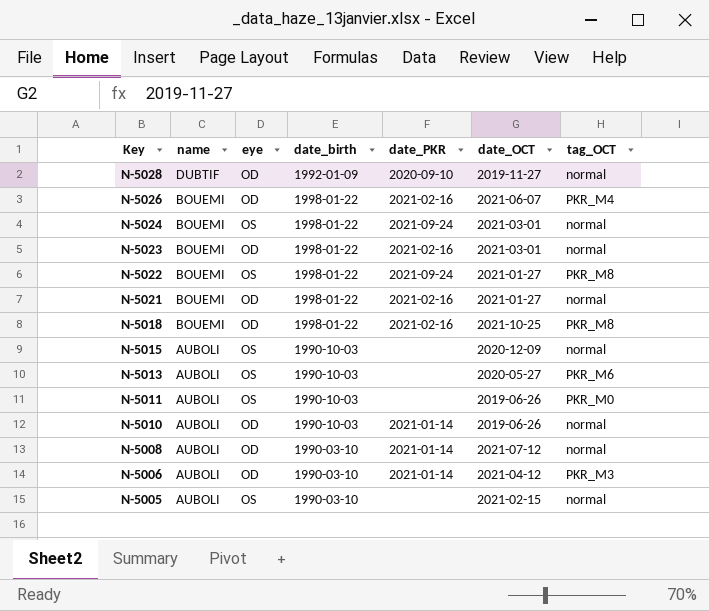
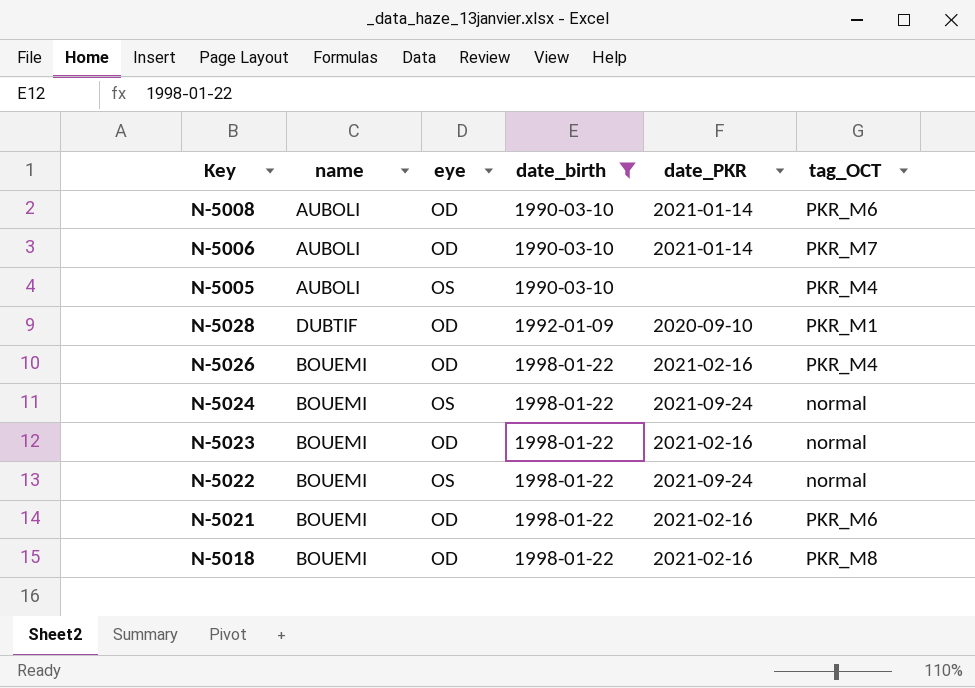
filter: none -> date_birth != 1990-10-03
row order: Key descending -> date_birth ascending
column date_OCT | position: 6 -> none
N-5008 | tag_OCT: normal -> PKR_M6
N-5006 | tag_OCT: PKR_M3 -> PKR_M7
N-5005 | tag_OCT: normal -> PKR_M4
N-5028 | tag_OCT: normal -> PKR_M1
N-5022 | tag_OCT: PKR_M8 -> normal
N-5021 | tag_OCT: normal -> PKR_M6

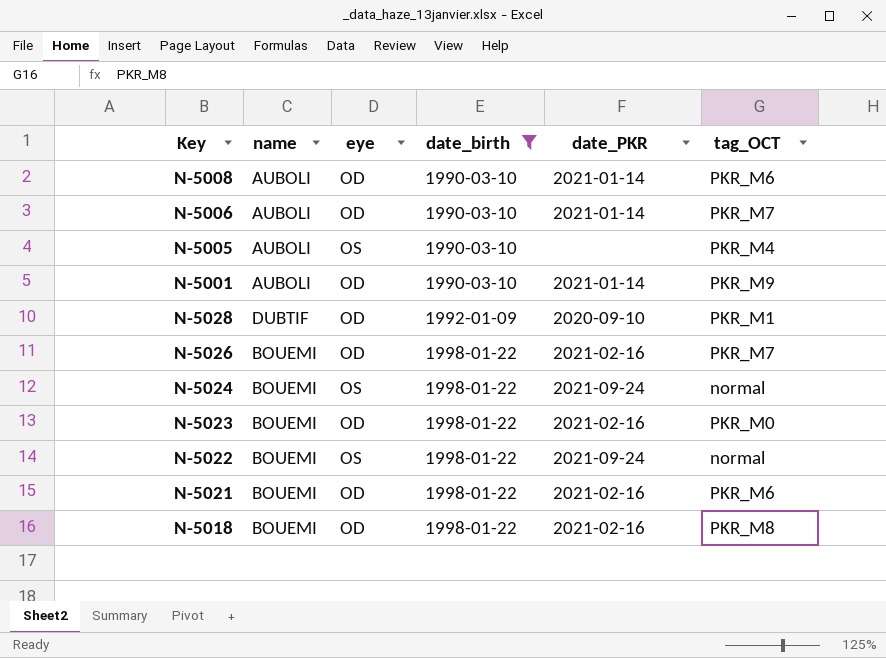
row N-5001: none -> AUBOLI | OD | 1990-03-10 | 2021-01-14 | PKR_M9
N-5026 | tag_OCT: PKR_M4 -> PKR_M7
N-5023 | tag_OCT: normal -> PKR_M0

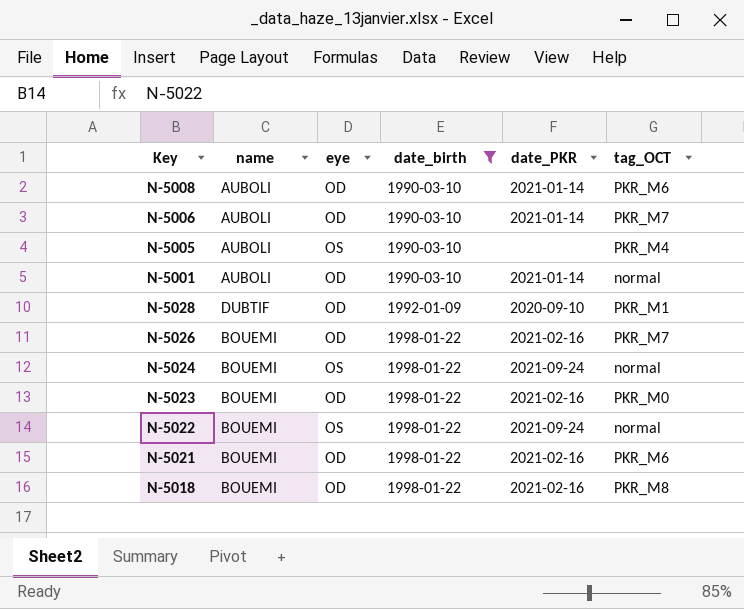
N-5001 | tag_OCT: PKR_M9 -> normal

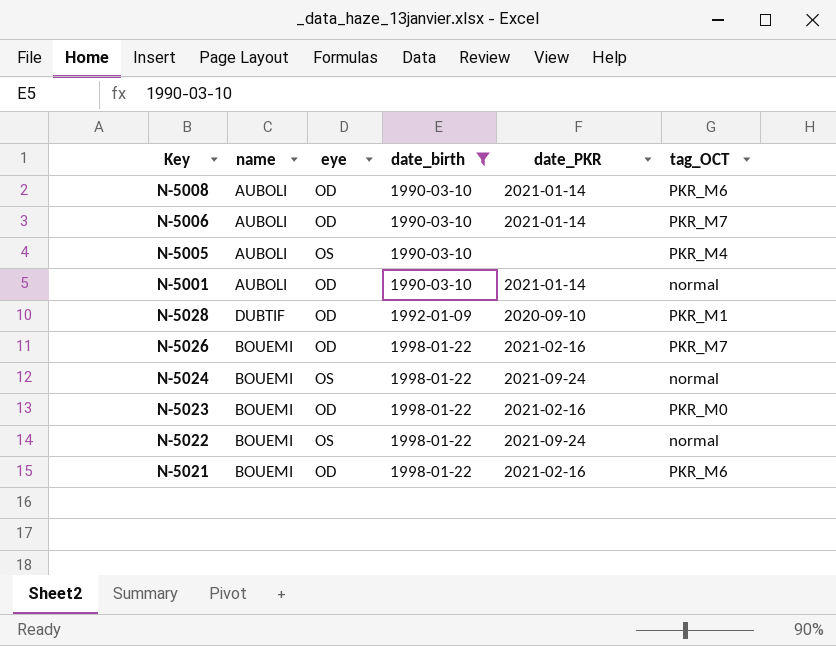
row N-5018: BOUEMI | OD | 1998-01-22 | 2021-02-16 | PKR_M8 -> none

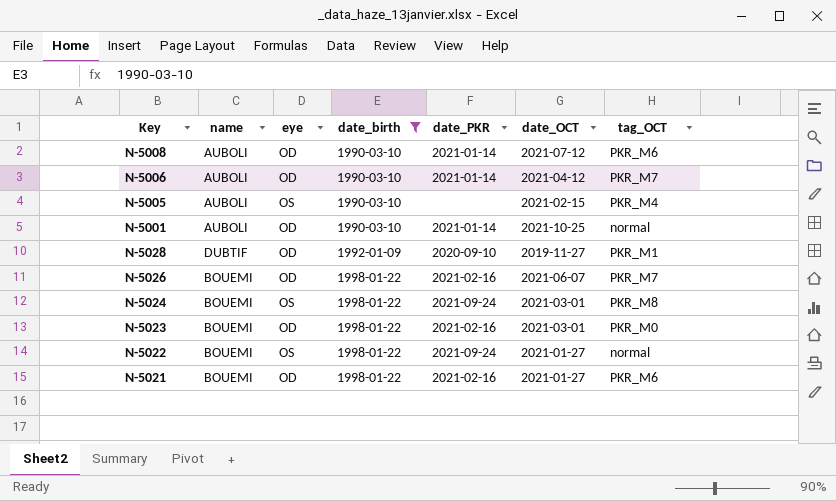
column date_OCT | position: none -> 6
N-5024 | tag_OCT: normal -> PKR_M8

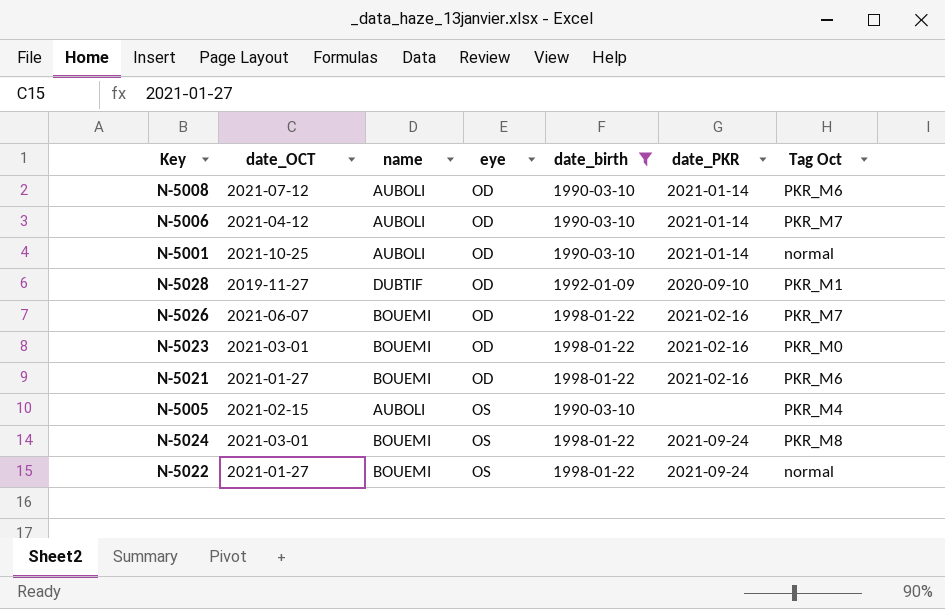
row order: date_birth ascending -> eye ascending
column date_OCT | position: 6 -> 2
column name: tag_OCT -> Tag Oct

